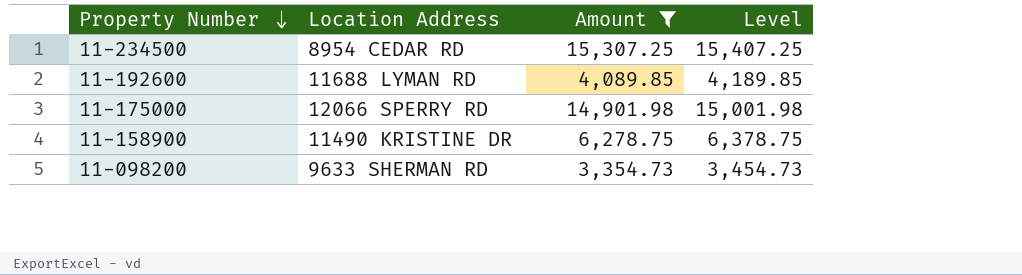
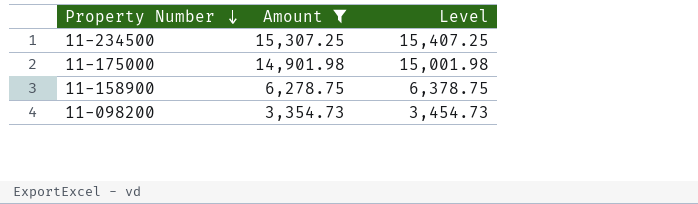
column Location Address | position: 2 -> none
row 11-192600: 11688 LYMAN RD | 4,089.85 | 4,189.85 -> none

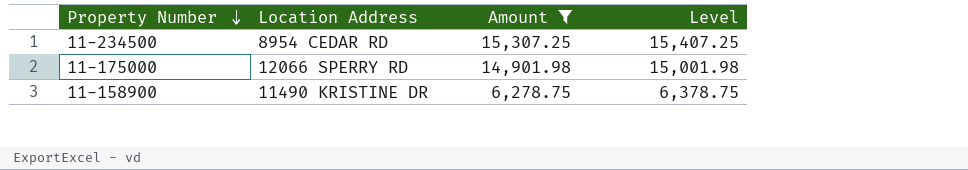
column Location Address | position: none -> 2
row 11-098200: 3,354.73 | 3,454.73 -> none

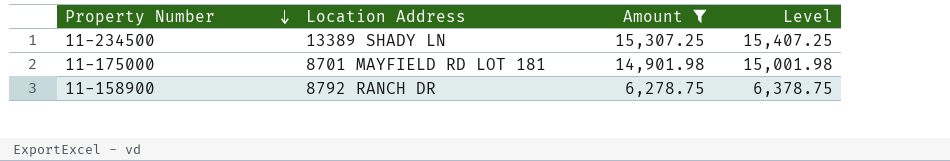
11-234500 | Location Address: 8954 CEDAR RD -> 13389 SHADY LN
11-175000 | Location Address: 12066 SPERRY RD -> 8701 MAYFIELD RD LOT 181
11-158900 | Location Address: 11490 KRISTINE DR -> 8792 RANCH DR

